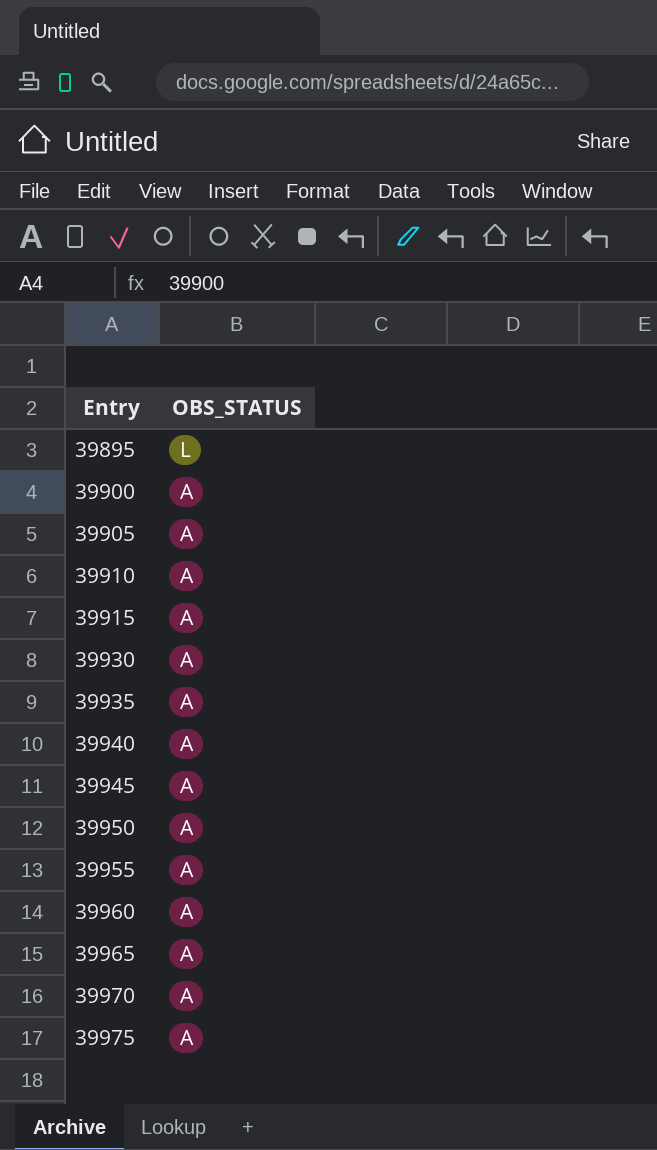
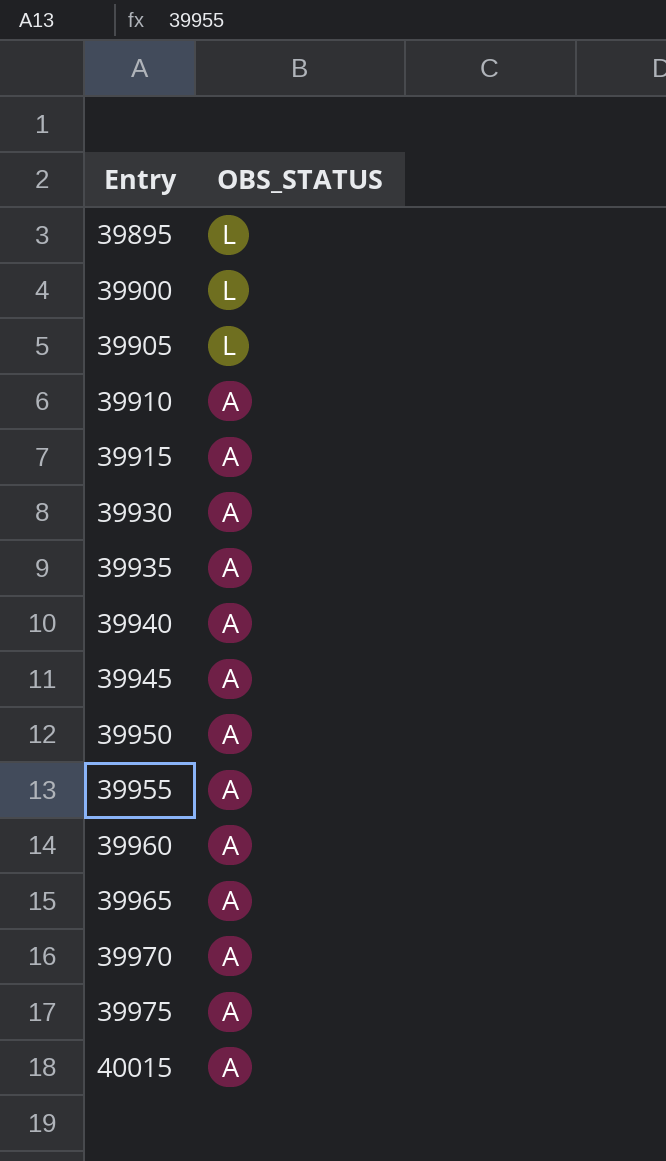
39900 | OBS_STATUS: A -> L
39905 | OBS_STATUS: A -> L
row 40015: none -> A

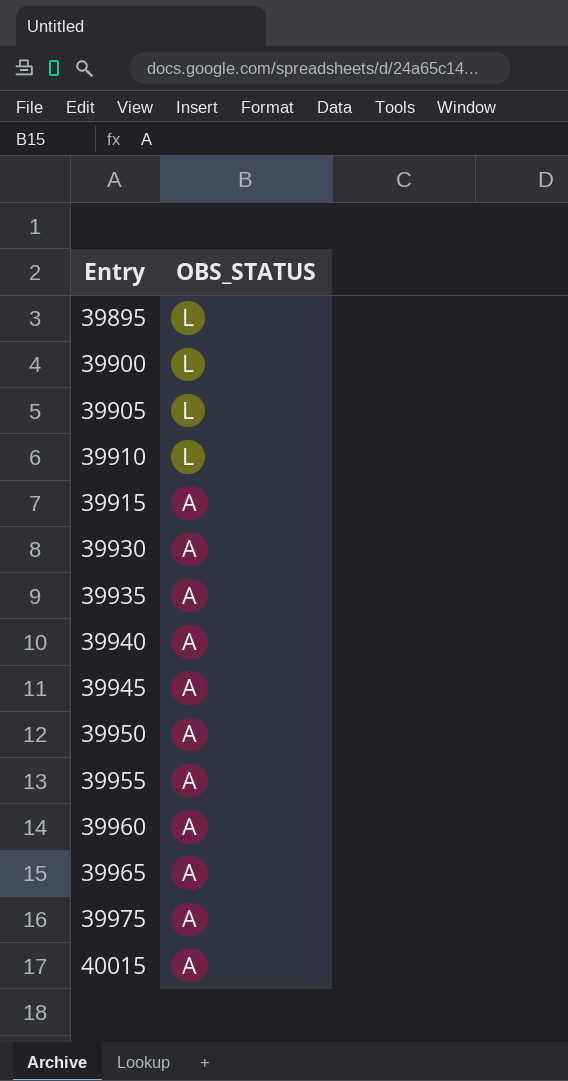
row 39970: A -> none
39910 | OBS_STATUS: A -> L

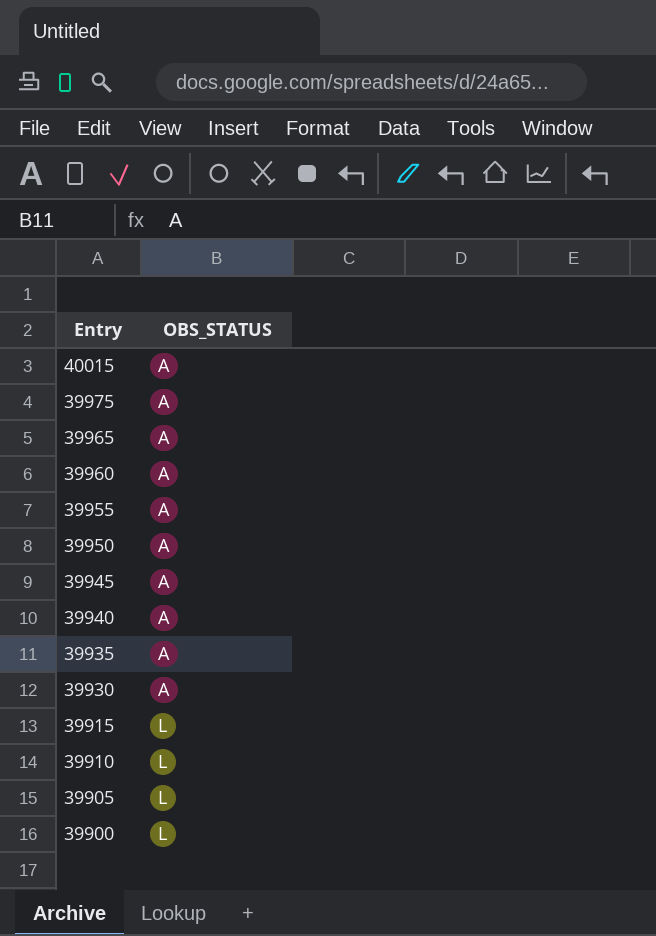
row order: Entry ascending -> Entry descending
row 39895: L -> none
39915 | OBS_STATUS: A -> L

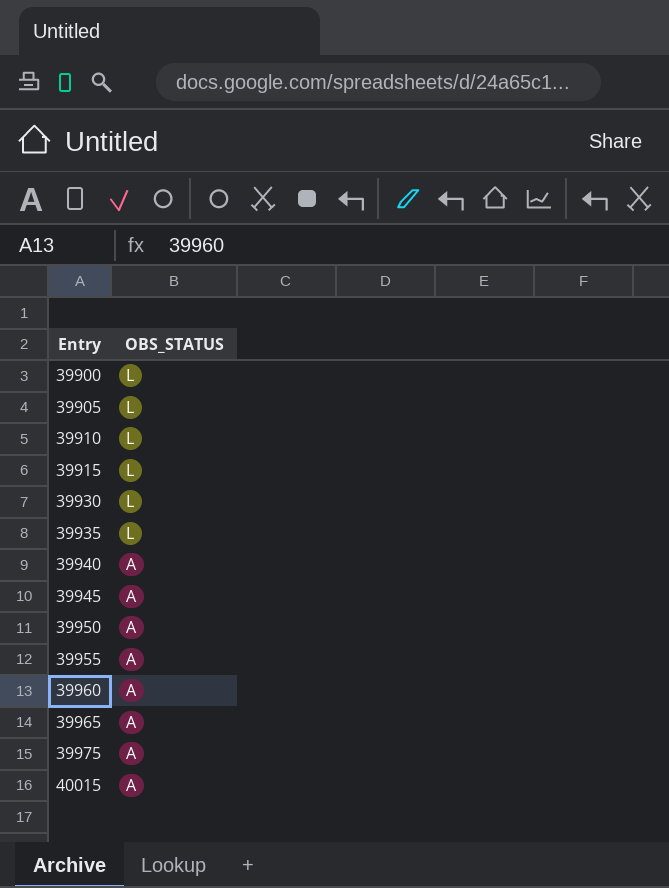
row order: Entry descending -> Entry ascending
39930 | OBS_STATUS: A -> L
39935 | OBS_STATUS: A -> L

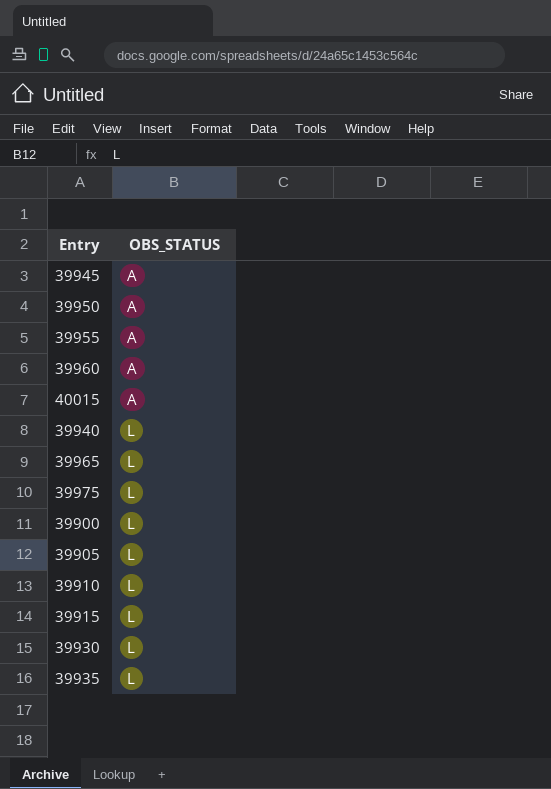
row order: Entry ascending -> OBS_STATUS ascending
39940 | OBS_STATUS: A -> L
39965 | OBS_STATUS: A -> L
39975 | OBS_STATUS: A -> L

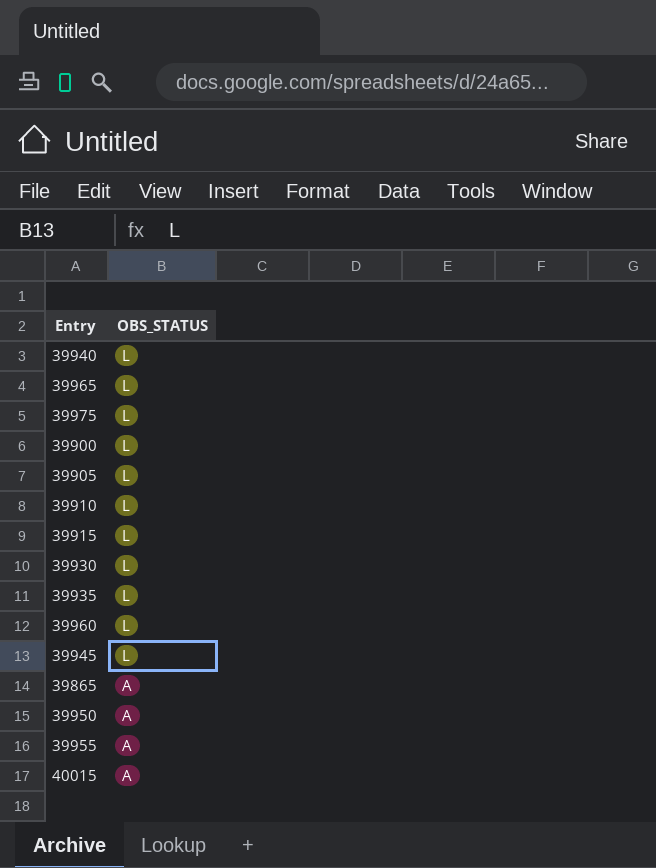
row order: OBS_STATUS ascending -> OBS_STATUS descending
39960 | OBS_STATUS: A -> L
39945 | OBS_STATUS: A -> L
row 39865: none -> A

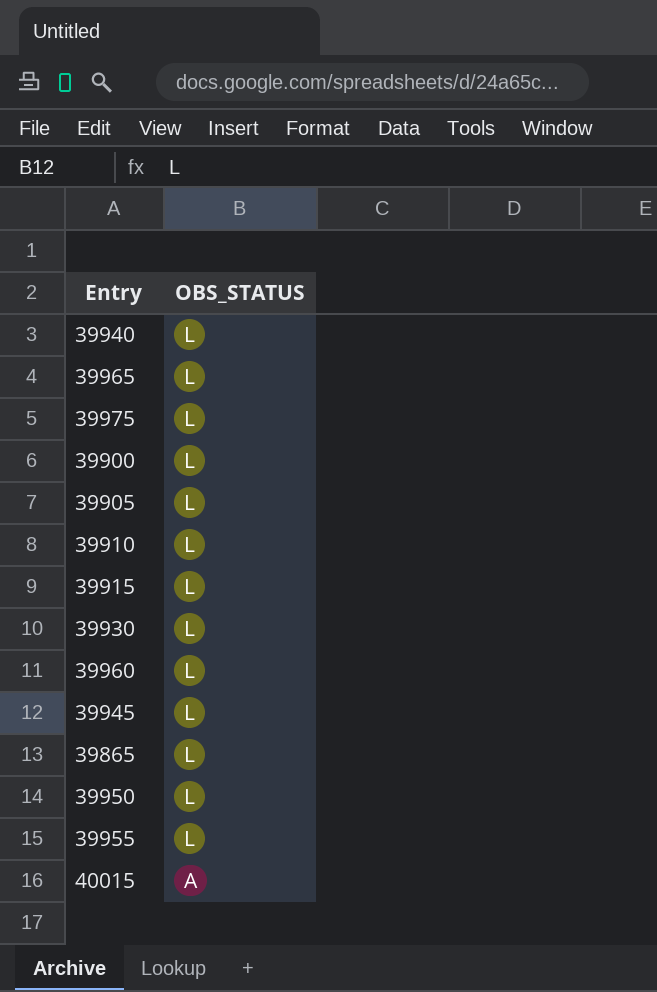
row 39935: L -> none
39865 | OBS_STATUS: A -> L
39950 | OBS_STATUS: A -> L
39955 | OBS_STATUS: A -> L

